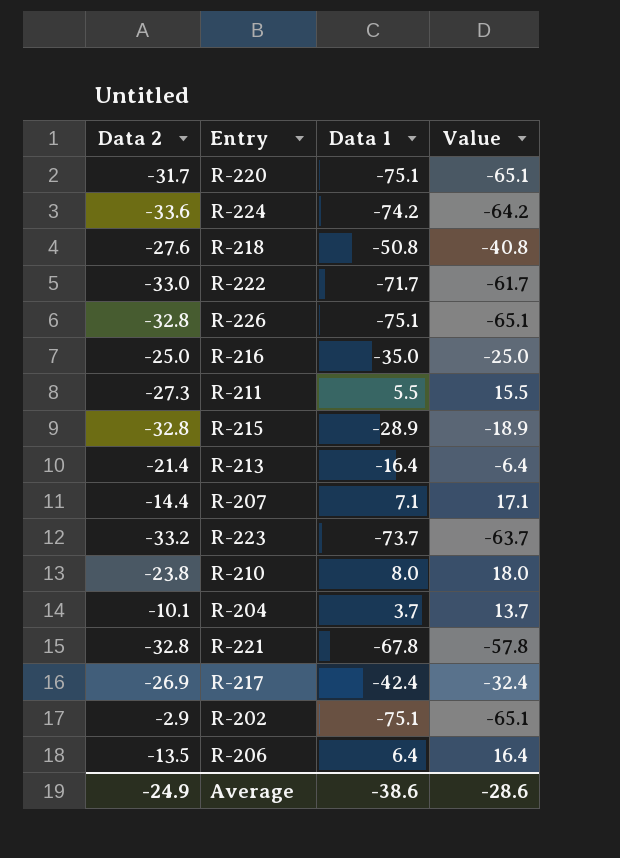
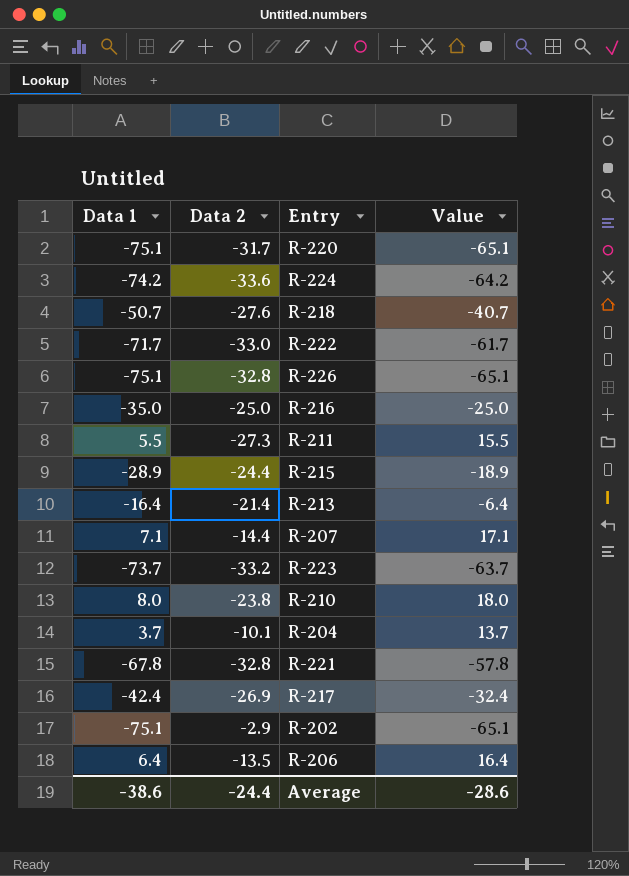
column Data 1 | position: 3 -> 1
R-218 | Data 1: -50.8 -> -50.7
R-218 | Value: -40.8 -> -40.7
R-215 | Data 2: -32.8 -> -24.4
Average | Data 2: -24.9 -> -24.4

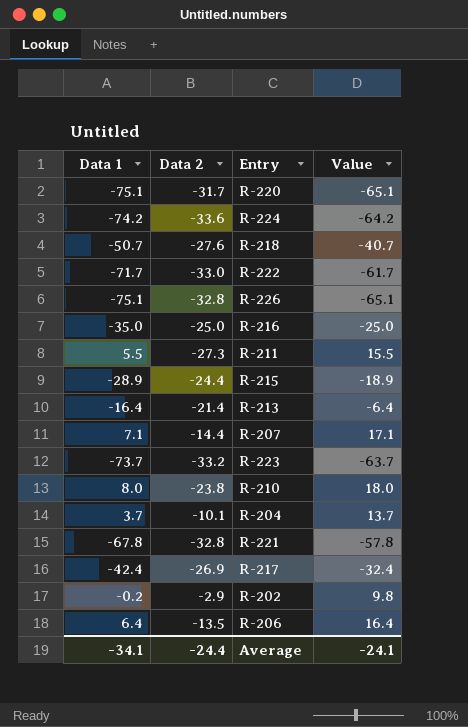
R-202 | Data 1: -75.1 -> -0.2
R-202 | Value: -65.1 -> 9.8
Average | Data 1: -38.6 -> -34.1
Average | Value: -28.6 -> -24.1

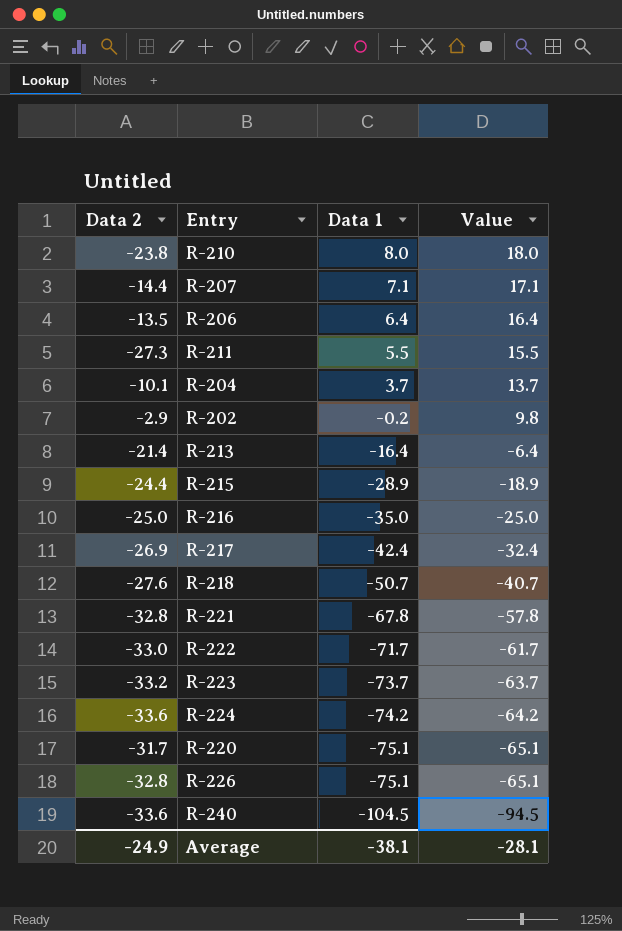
row order: none -> Data 1 descending
column Data 1 | position: 1 -> 3
row R-240: none -> -33.6 | -104.5 | -94.5
Average | Data 2: -24.4 -> -24.9
Average | Data 1: -34.1 -> -38.1
Average | Value: -24.1 -> -28.1

